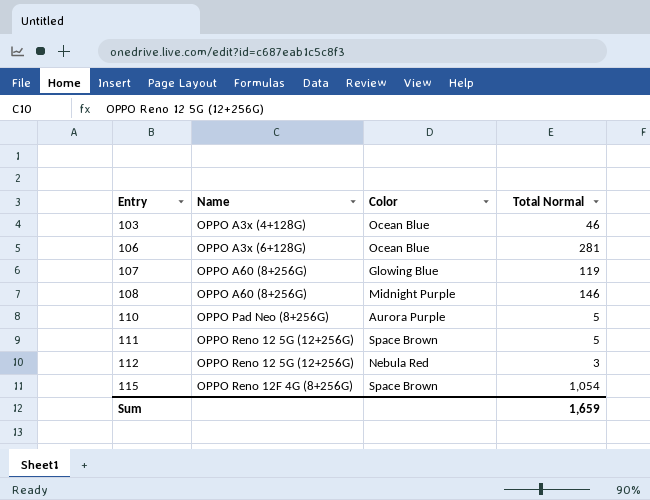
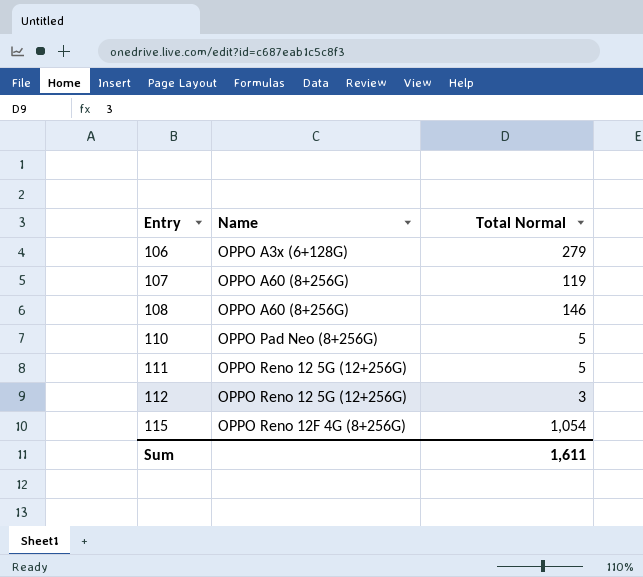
column Color | position: 3 -> none
row 103: OPPO A3x (4+128G) | Ocean Blue | 46 -> none
106 | Total Normal: 281 -> 279
Sum | Total Normal: 1,659 -> 1,611

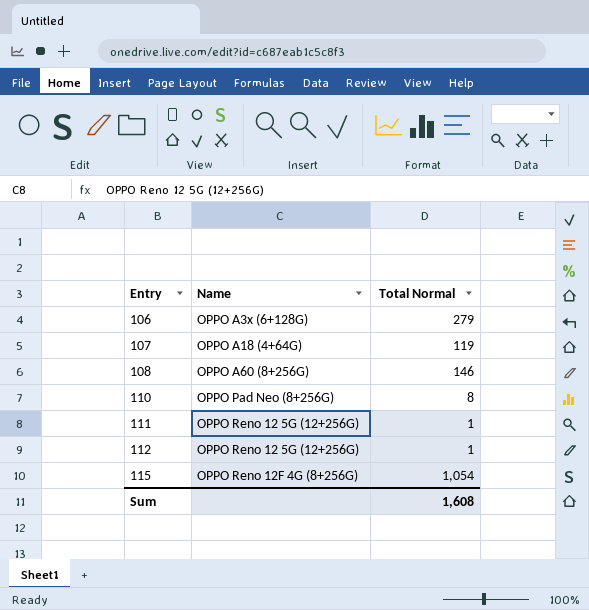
107 | Name: OPPO A60 (8+256G) -> OPPO A18 (4+64G)
110 | Total Normal: 5 -> 8
111 | Total Normal: 5 -> 1
112 | Total Normal: 3 -> 1
Sum | Total Normal: 1,611 -> 1,608

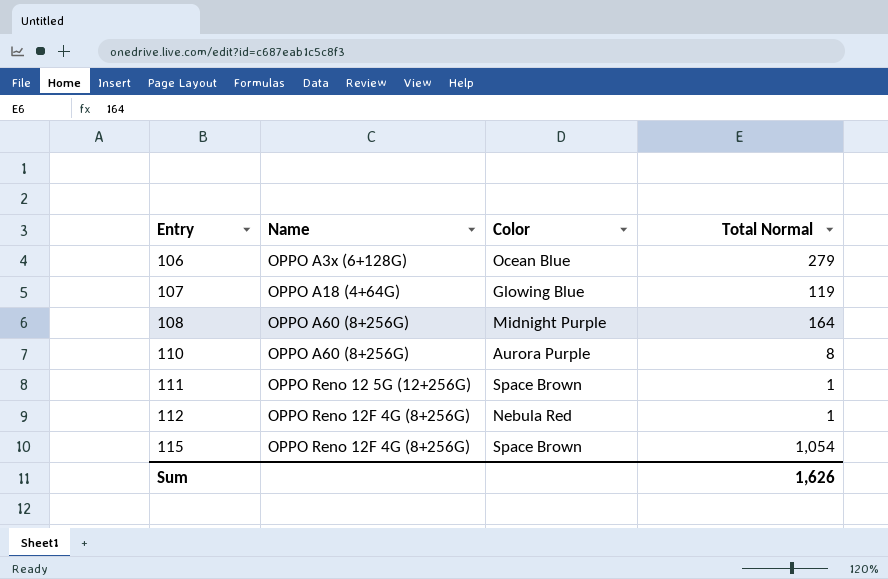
column Color | position: none -> 3
108 | Total Normal: 146 -> 164
110 | Name: OPPO Pad Neo (8+256G) -> OPPO A60 (8+256G)
112 | Name: OPPO Reno 12 5G (12+256G) -> OPPO Reno 12F 4G (8+256G)
Sum | Total Normal: 1,608 -> 1,626

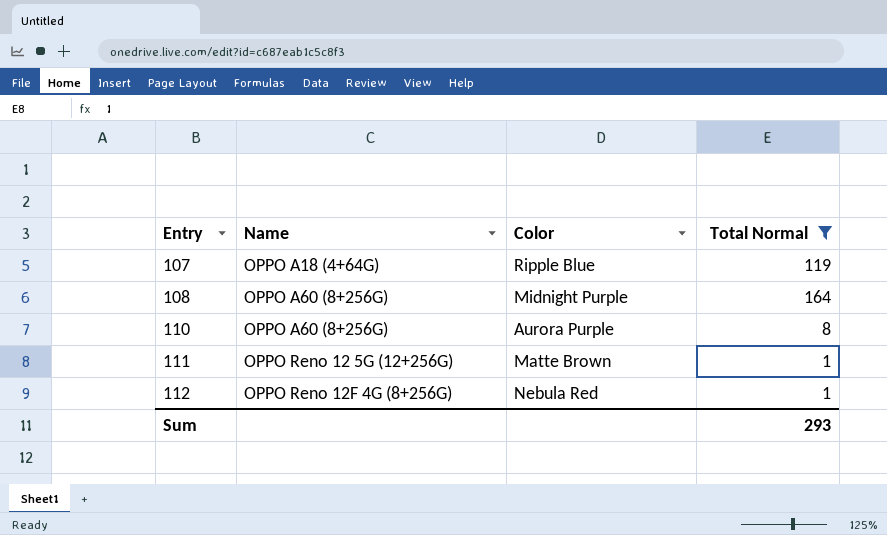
filter: none -> Total Normal <= 164
107 | Color: Glowing Blue -> Ripple Blue
111 | Color: Space Brown -> Matte Brown
Sum | Total Normal: 1,626 -> 293

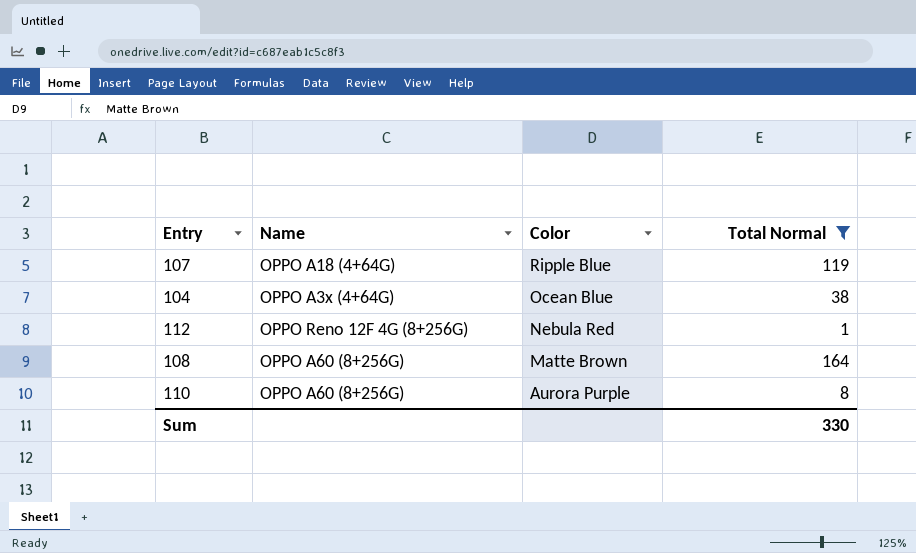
row order: Entry ascending -> Color descending
row 111: OPPO Reno 12 5G (12+256G) | Matte Brown | 1 -> none
row 104: none -> OPPO A3x (4+64G) | Ocean Blue | 38
108 | Color: Midnight Purple -> Matte Brown
Sum | Total Normal: 293 -> 330

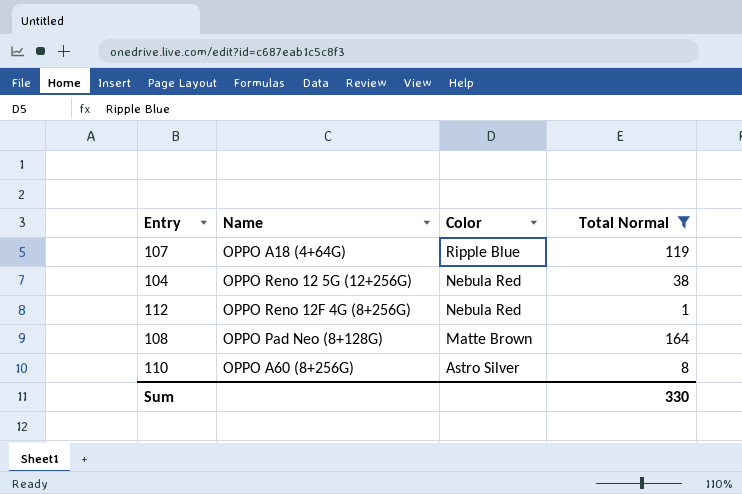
104 | Name: OPPO A3x (4+64G) -> OPPO Reno 12 5G (12+256G)
104 | Color: Ocean Blue -> Nebula Red
108 | Name: OPPO A60 (8+256G) -> OPPO Pad Neo (8+128G)
110 | Color: Aurora Purple -> Astro Silver

